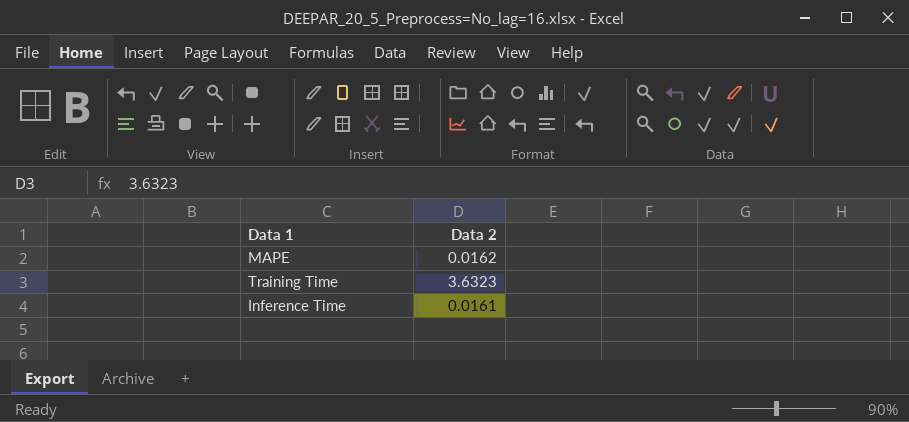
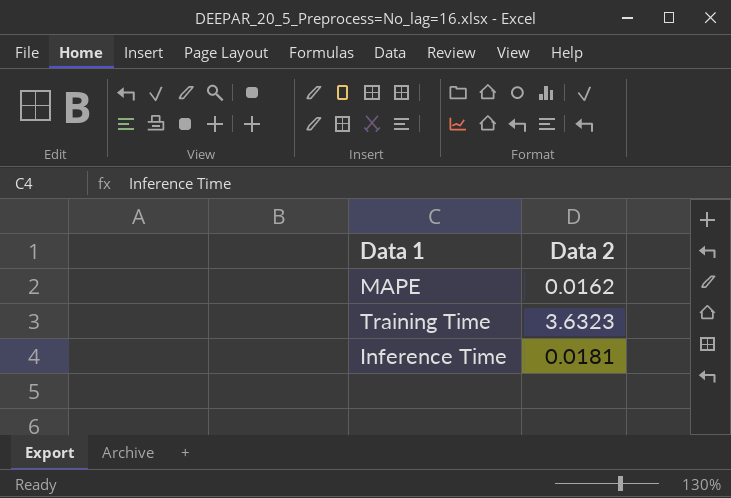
Inference Time | Data 2: 0.0161 -> 0.0181

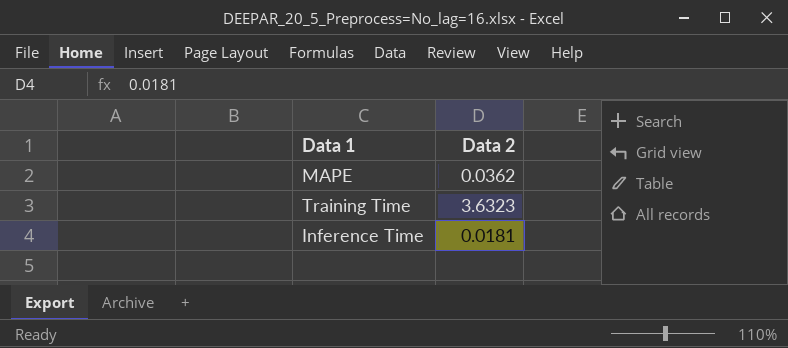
MAPE | Data 2: 0.0162 -> 0.0362

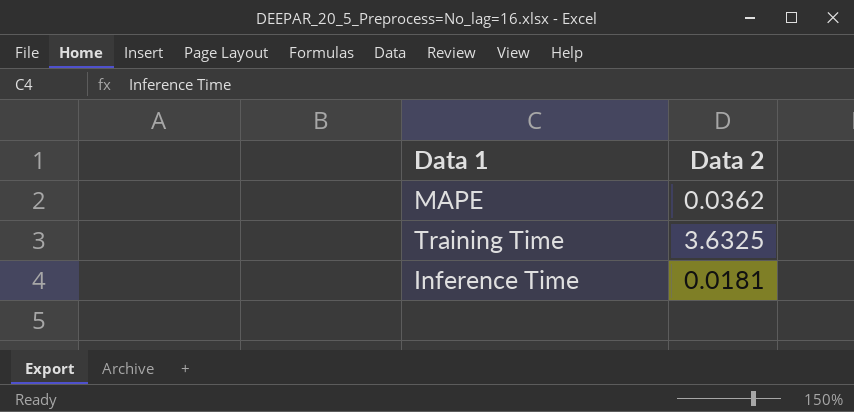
Training Time | Data 2: 3.6323 -> 3.6325

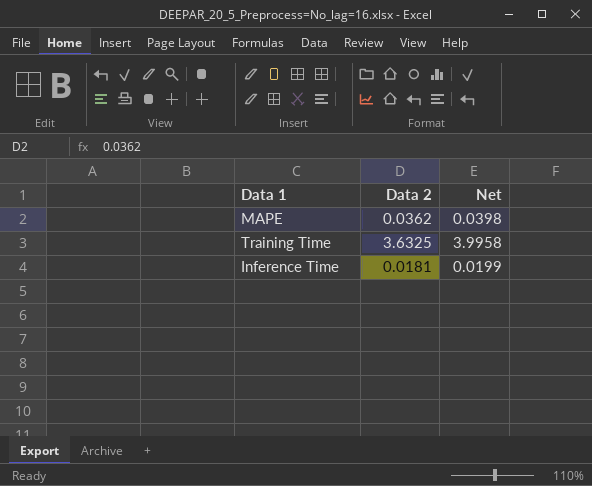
column Net | formula: none -> [Data 2] * 1.1

